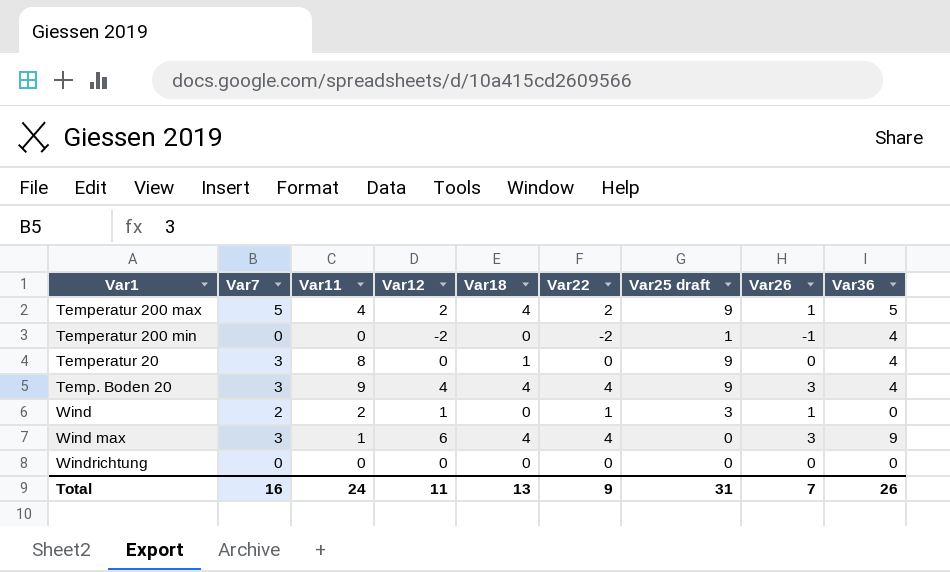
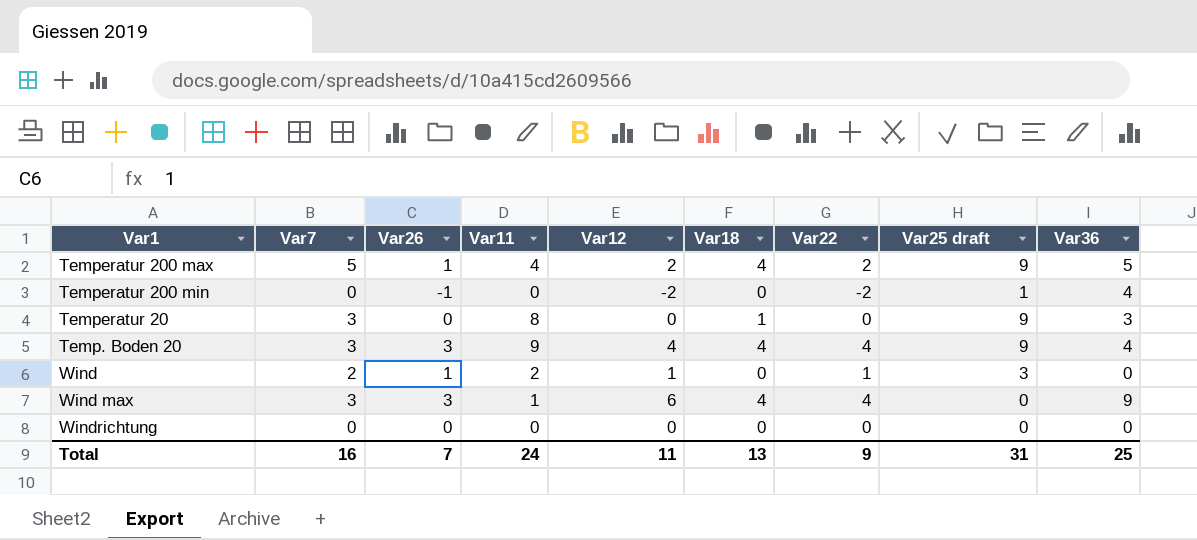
column Var26 | position: 8 -> 3
Temperatur 20 | Var36: 4 -> 3
Total | Var36: 26 -> 25

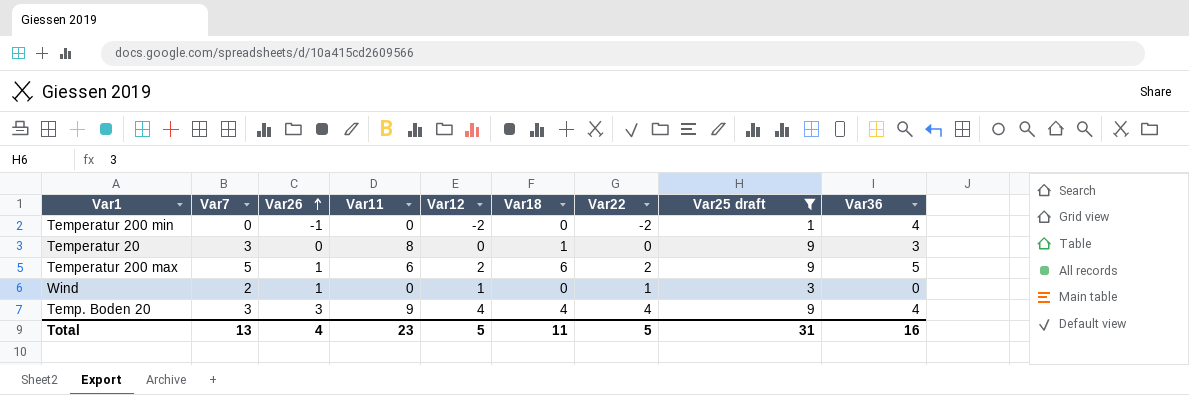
filter: none -> Var25 draft != 0
row order: none -> Var26 ascending
Temperatur 200 max | Var11: 4 -> 6
Temperatur 200 max | Var18: 4 -> 6
Wind | Var11: 2 -> 0
Total | Var7: 16 -> 13
Total | Var26: 7 -> 4
Total | Var11: 24 -> 23
Total | Var12: 11 -> 5
Total | Var18: 13 -> 11
Total | Var22: 9 -> 5
Total | Var36: 25 -> 16

